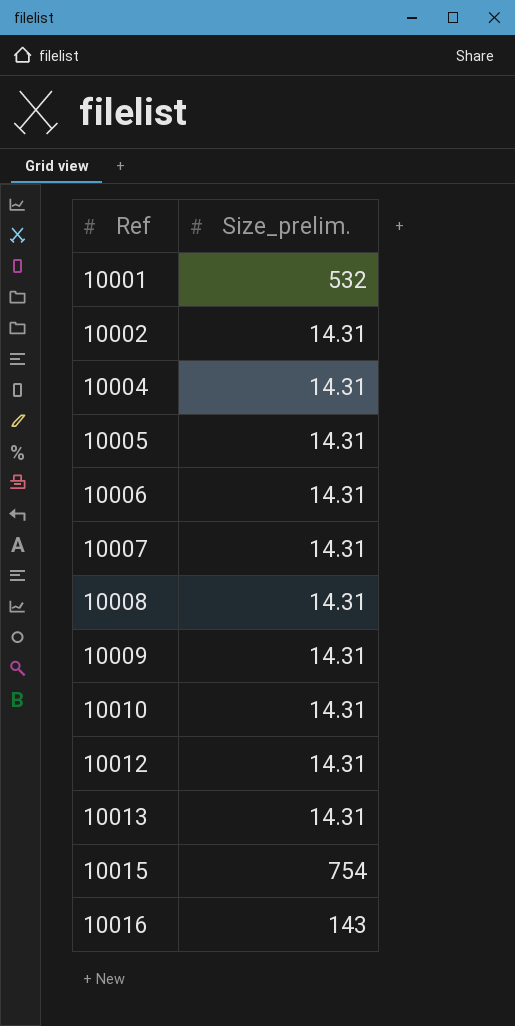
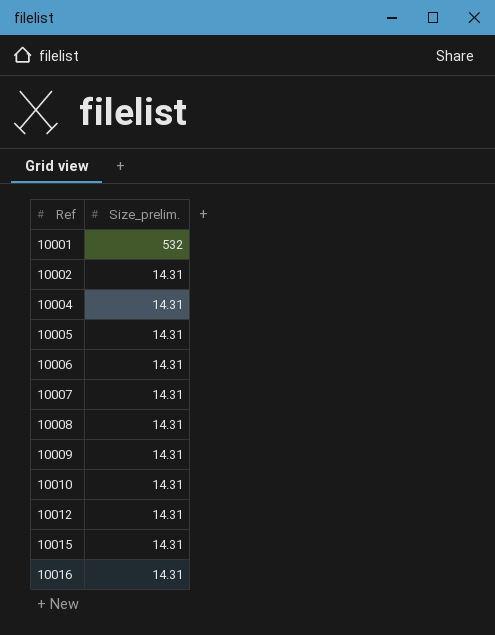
row 10013: 14.31 -> none
10015 | Size_prelim.: 754 -> 14.31
10016 | Size_prelim.: 143 -> 14.31

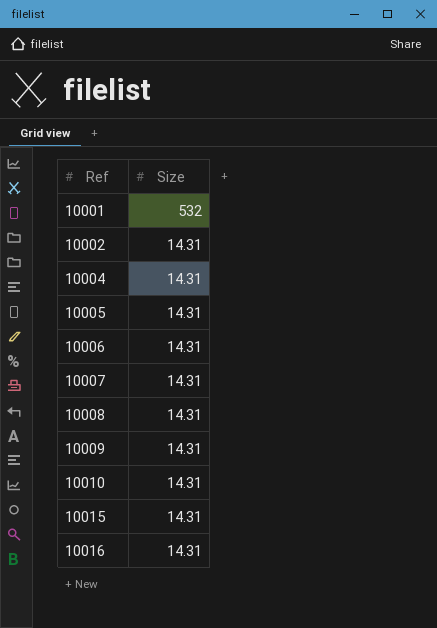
column name: Size_prelim. -> Size
row 10012: 14.31 -> none

